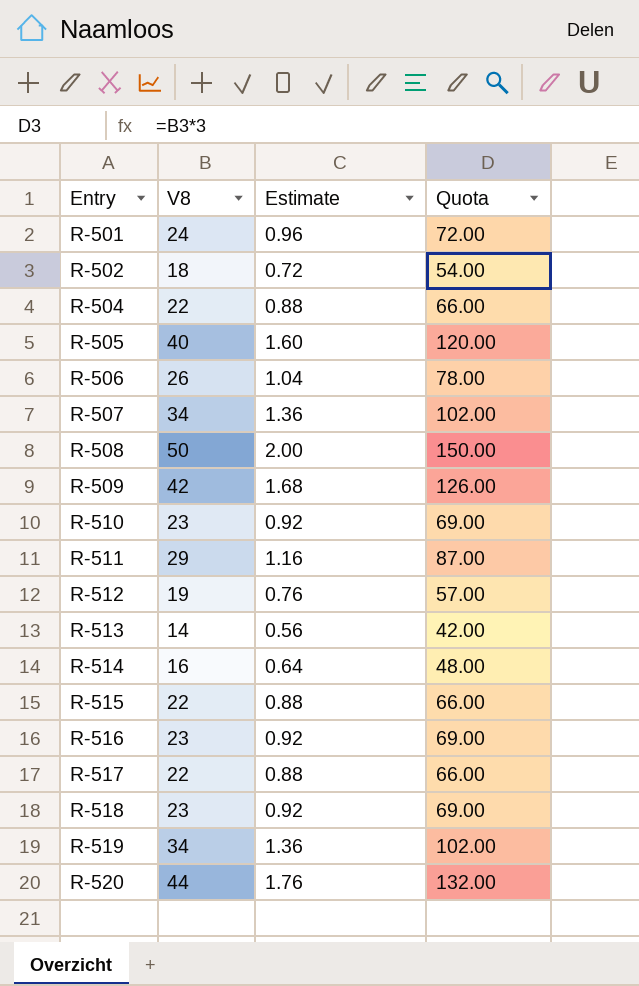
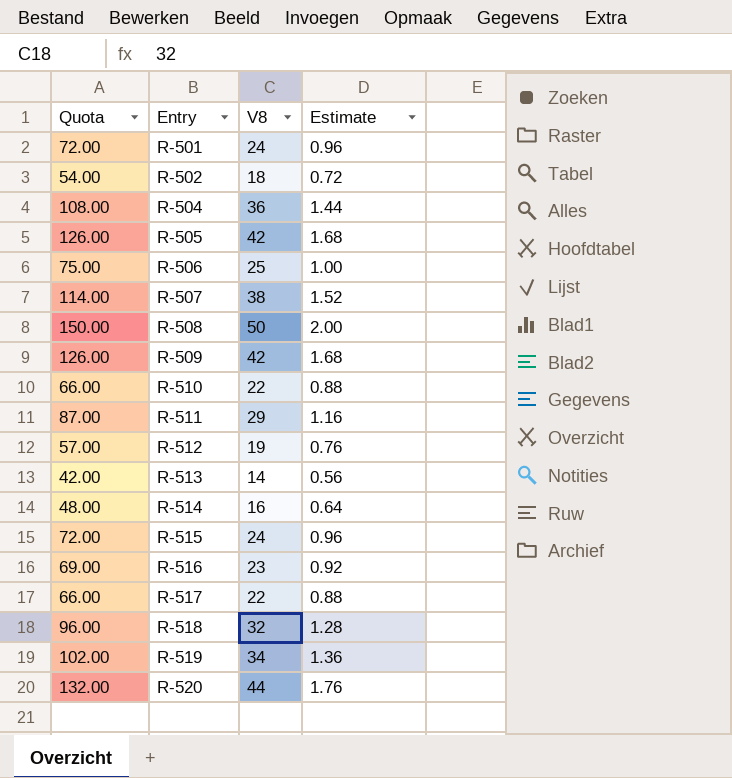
column Quota | position: 4 -> 1
R-504 | Quota: 66.00 -> 108.00
R-504 | V8: 22 -> 36
R-504 | Estimate: 0.88 -> 1.44
R-505 | Quota: 120.00 -> 126.00
R-505 | V8: 40 -> 42
R-505 | Estimate: 1.60 -> 1.68
R-506 | Quota: 78.00 -> 75.00
R-506 | V8: 26 -> 25
R-506 | Estimate: 1.04 -> 1.00
R-507 | Quota: 102.00 -> 114.00
R-507 | V8: 34 -> 38
R-507 | Estimate: 1.36 -> 1.52
R-510 | Quota: 69.00 -> 66.00
R-510 | V8: 23 -> 22
R-510 | Estimate: 0.92 -> 0.88
R-515 | Quota: 66.00 -> 72.00
R-515 | V8: 22 -> 24
R-515 | Estimate: 0.88 -> 0.96
R-518 | Quota: 69.00 -> 96.00
R-518 | V8: 23 -> 32
R-518 | Estimate: 0.92 -> 1.28

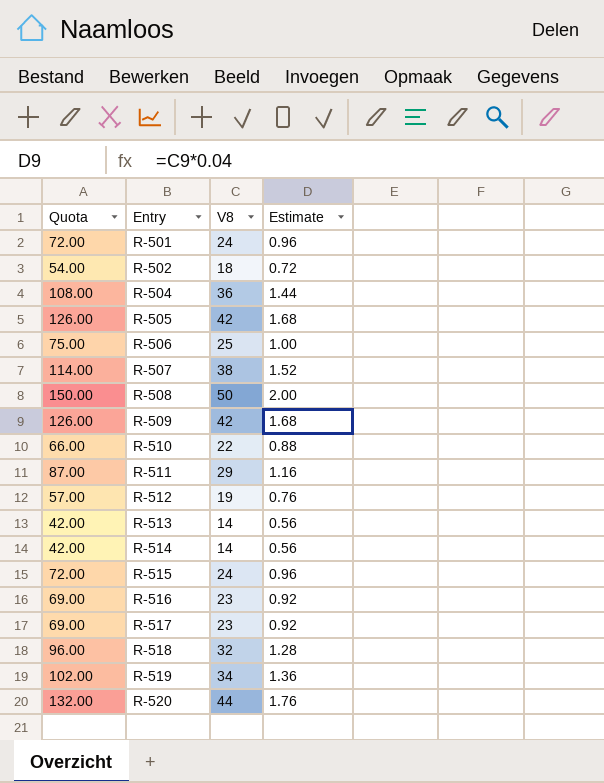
R-514 | Quota: 48.00 -> 42.00
R-514 | V8: 16 -> 14
R-514 | Estimate: 0.64 -> 0.56
R-517 | Quota: 66.00 -> 69.00
R-517 | V8: 22 -> 23
R-517 | Estimate: 0.88 -> 0.92

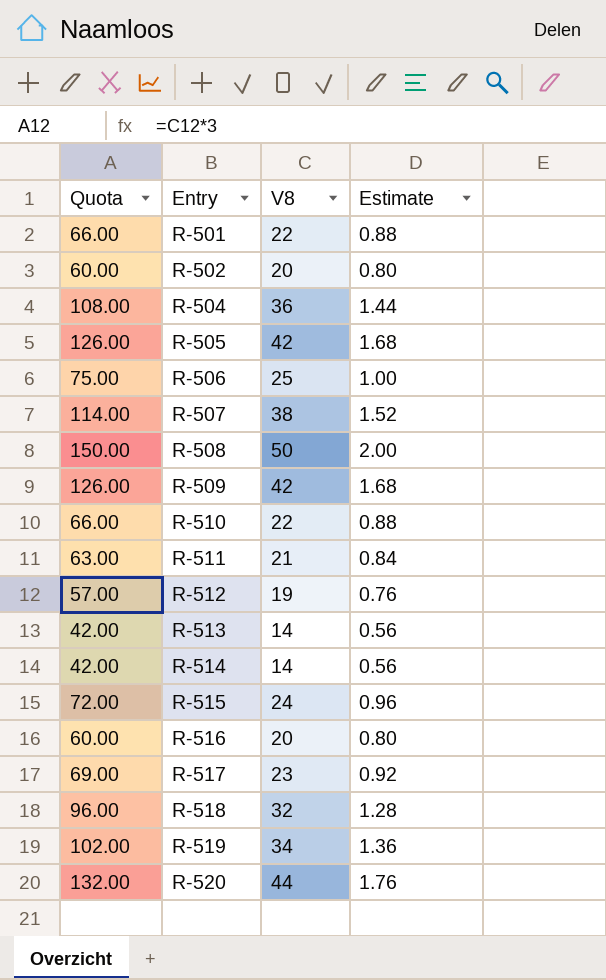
R-501 | Quota: 72.00 -> 66.00
R-501 | V8: 24 -> 22
R-501 | Estimate: 0.96 -> 0.88
R-502 | Quota: 54.00 -> 60.00
R-502 | V8: 18 -> 20
R-502 | Estimate: 0.72 -> 0.80
R-511 | Quota: 87.00 -> 63.00
R-511 | V8: 29 -> 21
R-511 | Estimate: 1.16 -> 0.84
R-516 | Quota: 69.00 -> 60.00
R-516 | V8: 23 -> 20
R-516 | Estimate: 0.92 -> 0.80

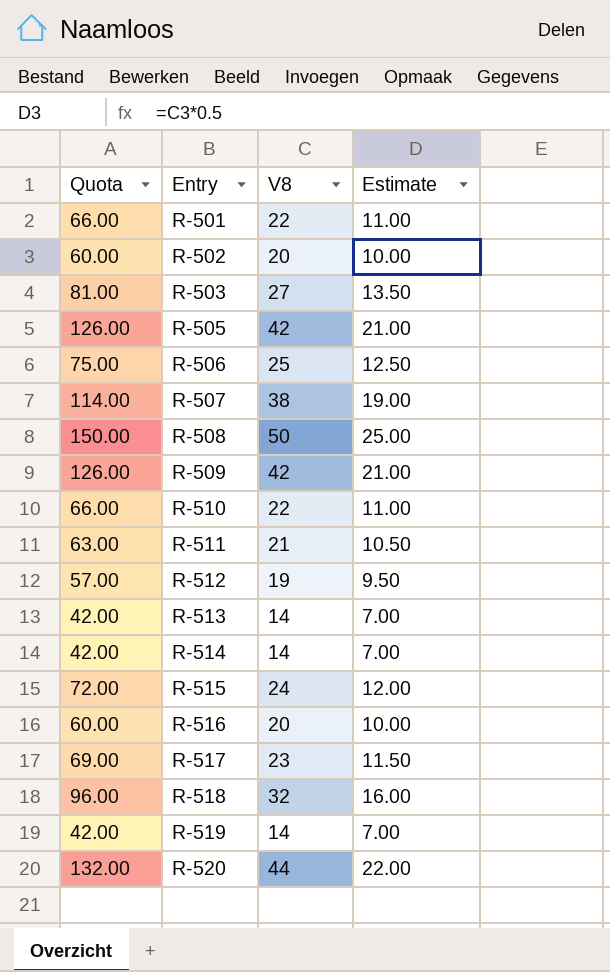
column Estimate | formula: [V8] * 0.04 -> [V8] * 0.5
row R-504: 108.00 | 36 | 1.44 -> none
row R-503: none -> 81.00 | 27 | 13.50
R-519 | Quota: 102.00 -> 42.00
R-519 | V8: 34 -> 14

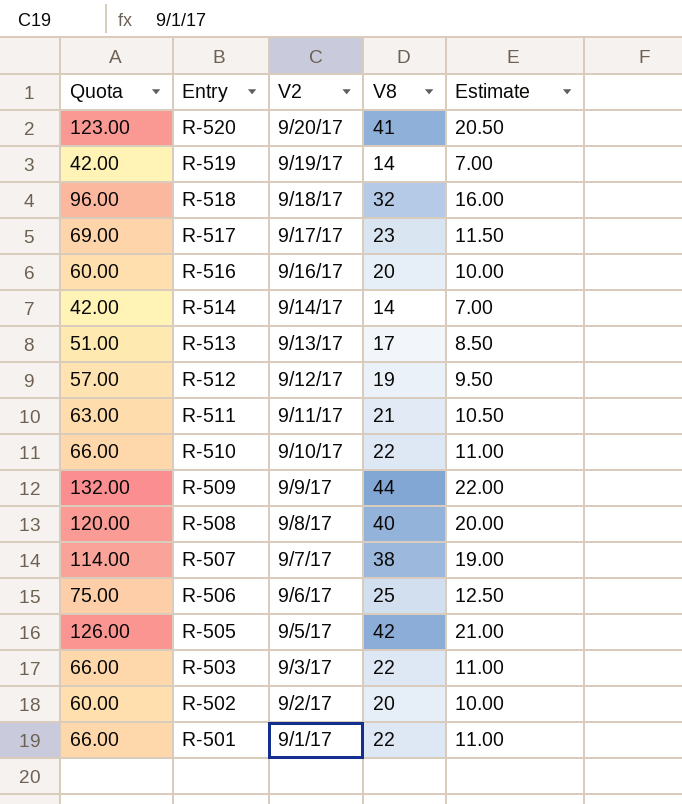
row order: Entry ascending -> Entry descending
column V2 | position: none -> 3
row R-515: 72.00 | 24 | 12.00 -> none
R-520 | Quota: 132.00 -> 123.00
R-520 | V8: 44 -> 41
R-520 | Estimate: 22.00 -> 20.50
R-513 | Quota: 42.00 -> 51.00
R-513 | V8: 14 -> 17
R-513 | Estimate: 7.00 -> 8.50
R-509 | Quota: 126.00 -> 132.00
R-509 | V8: 42 -> 44
R-509 | Estimate: 21.00 -> 22.00
R-508 | Quota: 150.00 -> 120.00
R-508 | V8: 50 -> 40
R-508 | Estimate: 25.00 -> 20.00
R-503 | Quota: 81.00 -> 66.00
R-503 | V8: 27 -> 22
R-503 | Estimate: 13.50 -> 11.00

